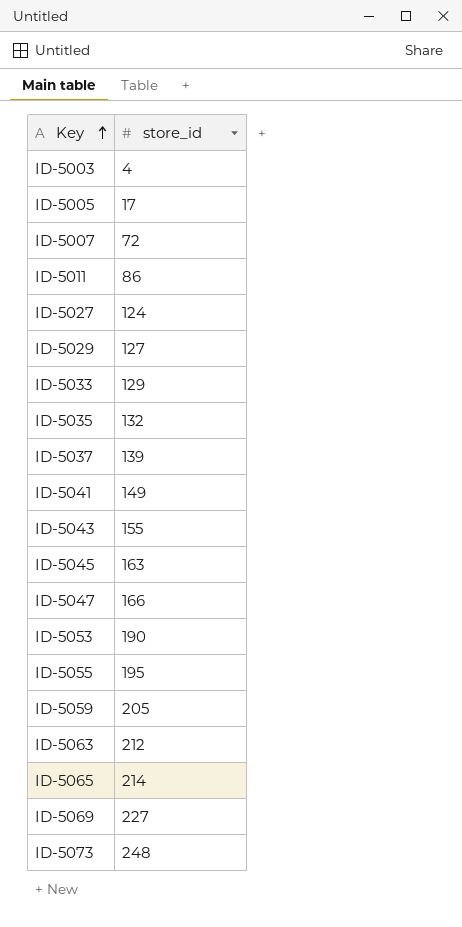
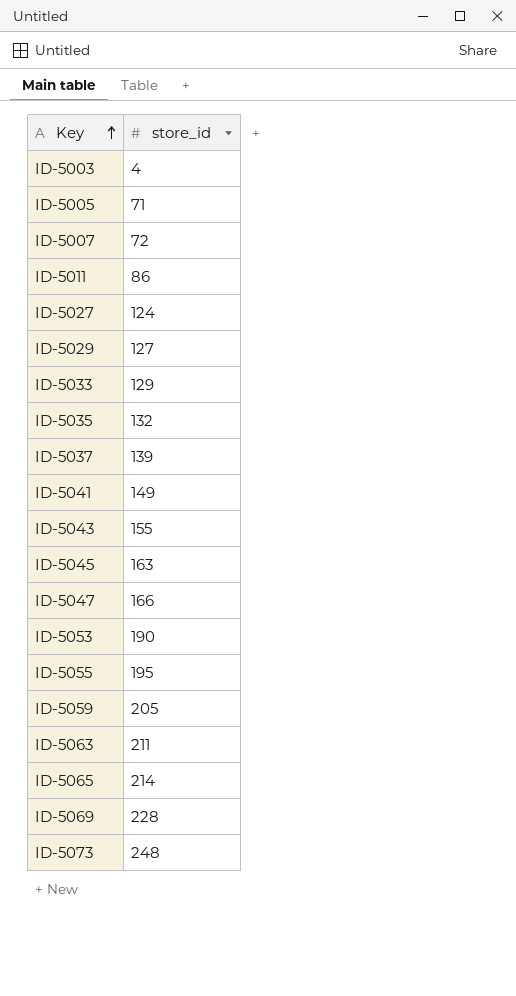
ID-5005 | store_id: 17 -> 71
ID-5063 | store_id: 212 -> 211
ID-5069 | store_id: 227 -> 228

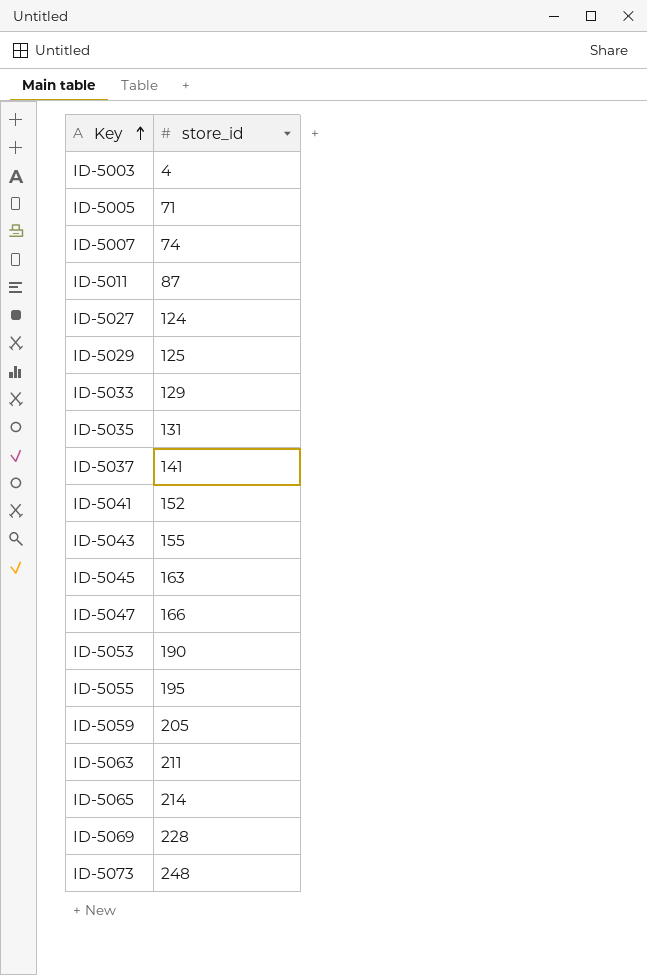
ID-5007 | store_id: 72 -> 74
ID-5011 | store_id: 86 -> 87
ID-5029 | store_id: 127 -> 125
ID-5035 | store_id: 132 -> 131
ID-5037 | store_id: 139 -> 141
ID-5041 | store_id: 149 -> 152

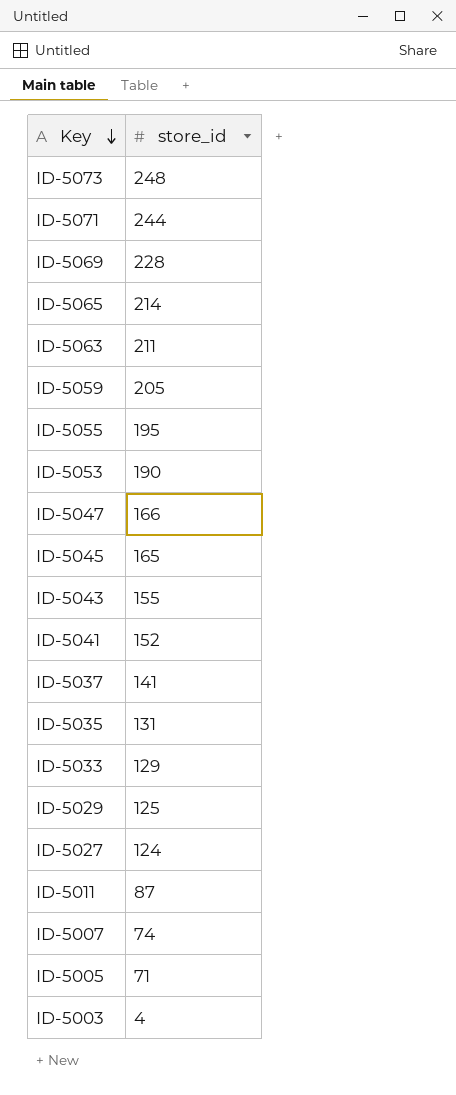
row order: Key ascending -> Key descending
row ID-5071: none -> 244
ID-5045 | store_id: 163 -> 165

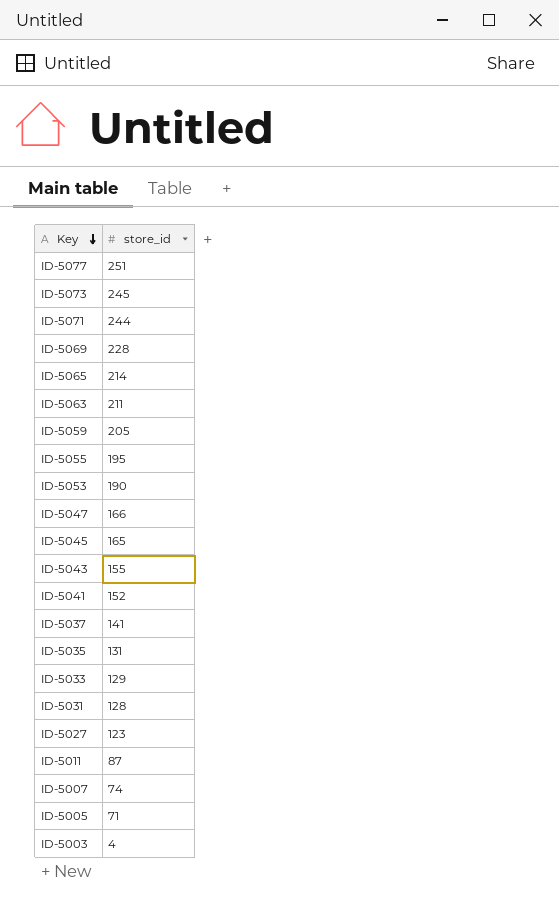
row ID-5029: 125 -> none
row ID-5077: none -> 251
ID-5073 | store_id: 248 -> 245
row ID-5031: none -> 128
ID-5027 | store_id: 124 -> 123

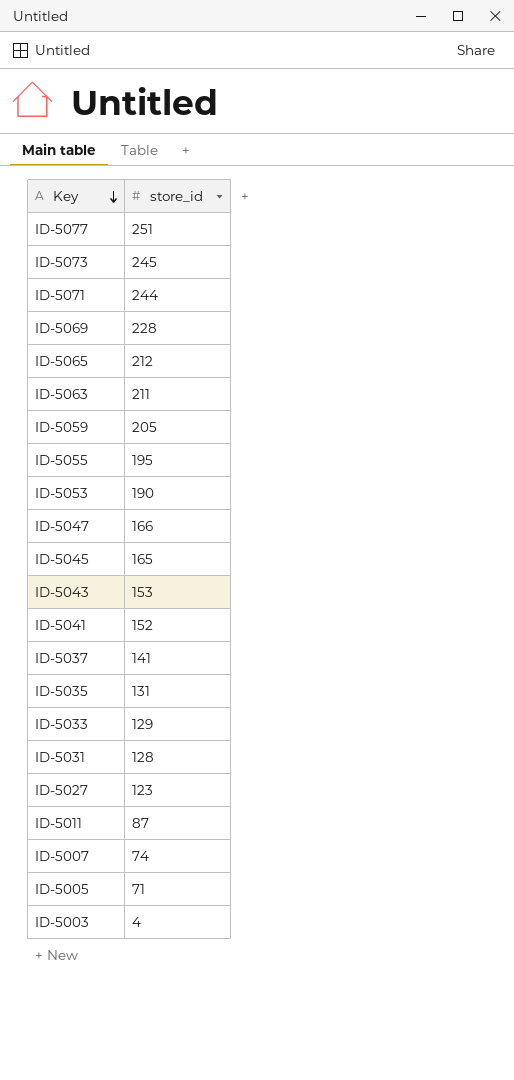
ID-5065 | store_id: 214 -> 212
ID-5043 | store_id: 155 -> 153

